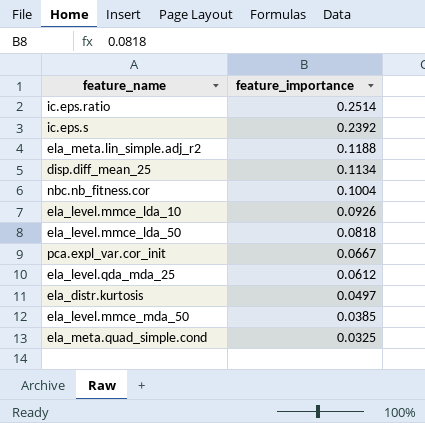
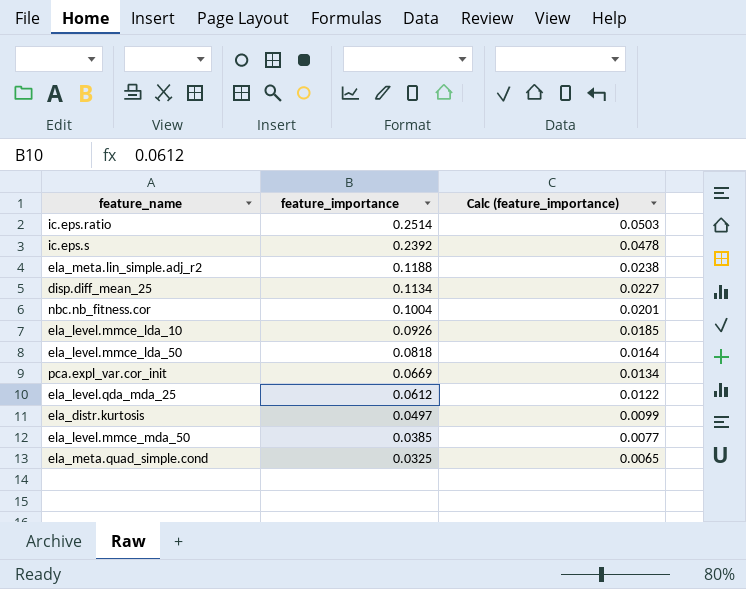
column Calc (feature_importance) | formula: none -> [feature_importance] * 0.2
pca.expl_var.cor_init | feature_importance: 0.0667 -> 0.0669

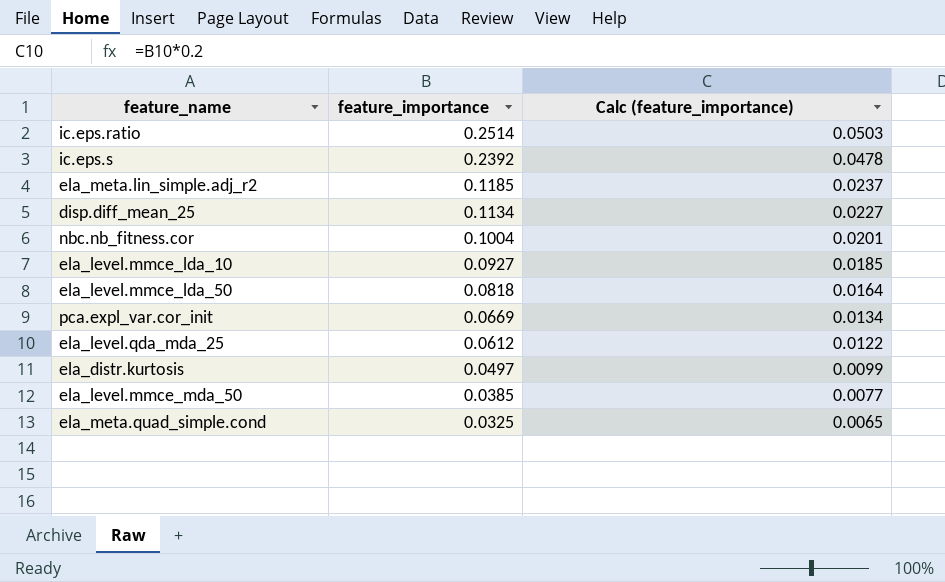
ela_meta.lin_simple.adj_r2 | feature_importance: 0.1188 -> 0.1185
ela_meta.lin_simple.adj_r2 | Calc (feature_importance): 0.0238 -> 0.0237
ela_level.mmce_lda_10 | feature_importance: 0.0926 -> 0.0927

